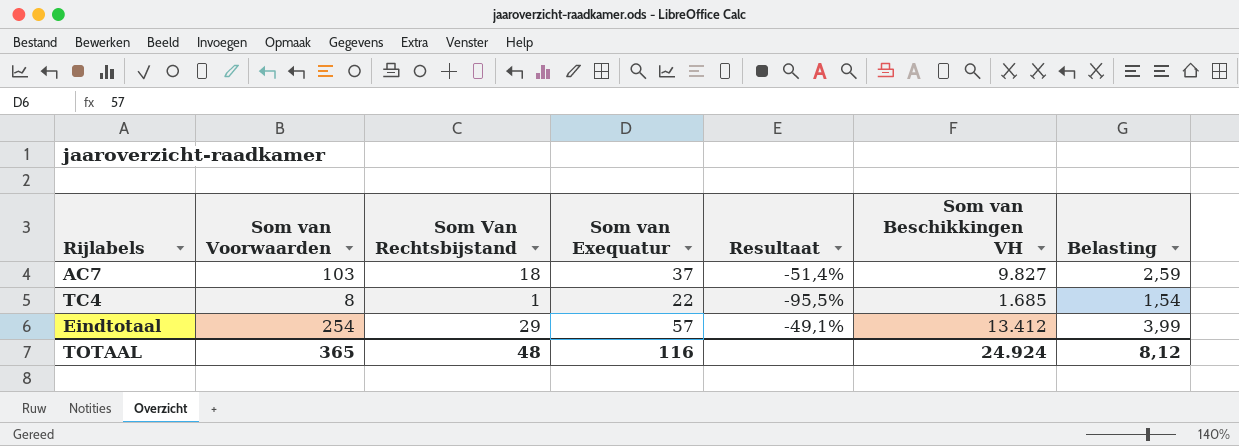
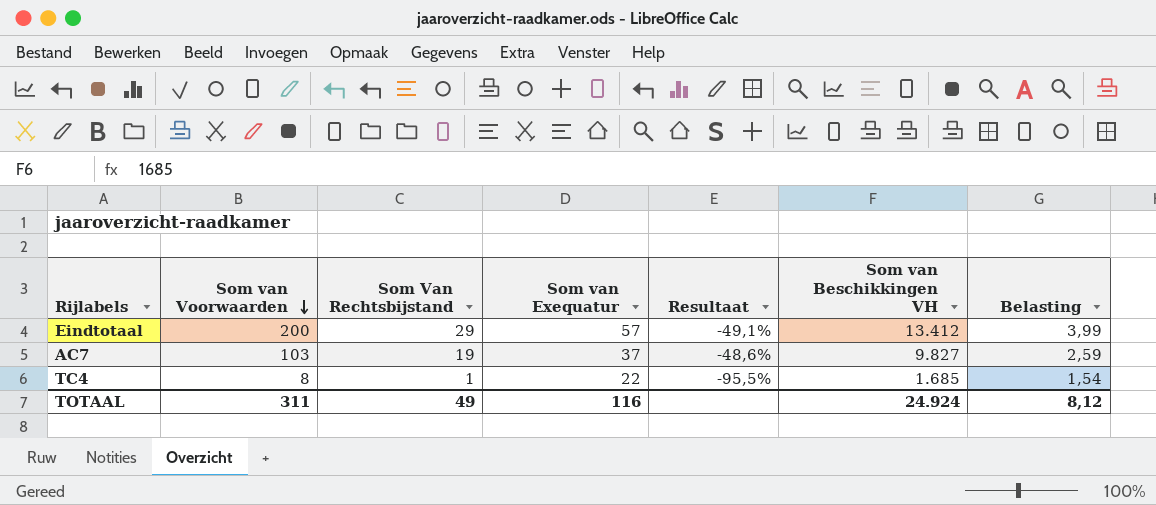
row order: none -> Som van Voorwaarden descending
Eindtotaal | Som van Voorwaarden: 254 -> 200
AC7 | Som Van Rechtsbijstand: 18 -> 19
AC7 | Resultaat: -51,4% -> -48,6%
TOTAAL | Som van Voorwaarden: 365 -> 311
TOTAAL | Som Van Rechtsbijstand: 48 -> 49

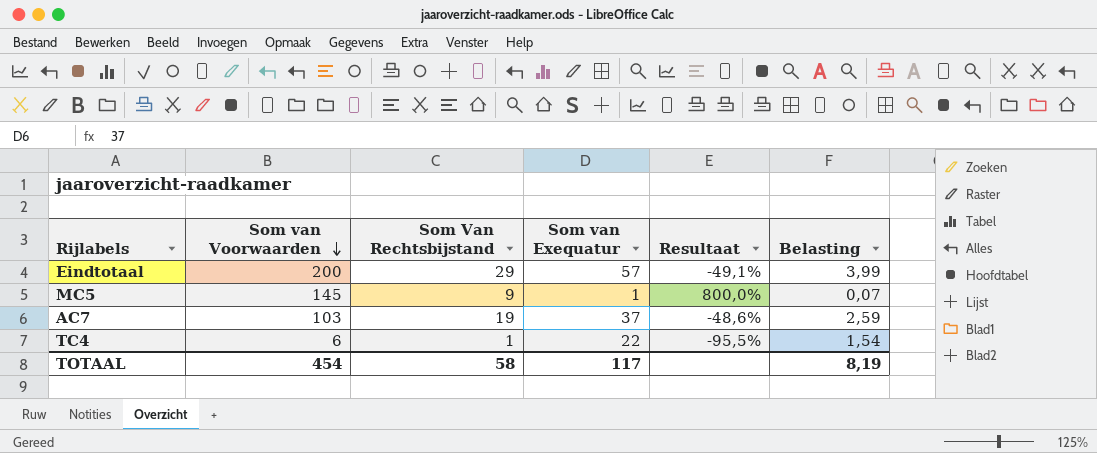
column Som van Beschikkingen VH | position: 6 -> none
row MC5: none -> 145 | 9 | 1 | 800,0% | 0,07
TC4 | Som van Voorwaarden: 8 -> 6
TOTAAL | Som van Voorwaarden: 311 -> 454
TOTAAL | Som Van Rechtsbijstand: 49 -> 58
TOTAAL | Som van Exequatur: 116 -> 117
TOTAAL | Belasting: 8,12 -> 8,19

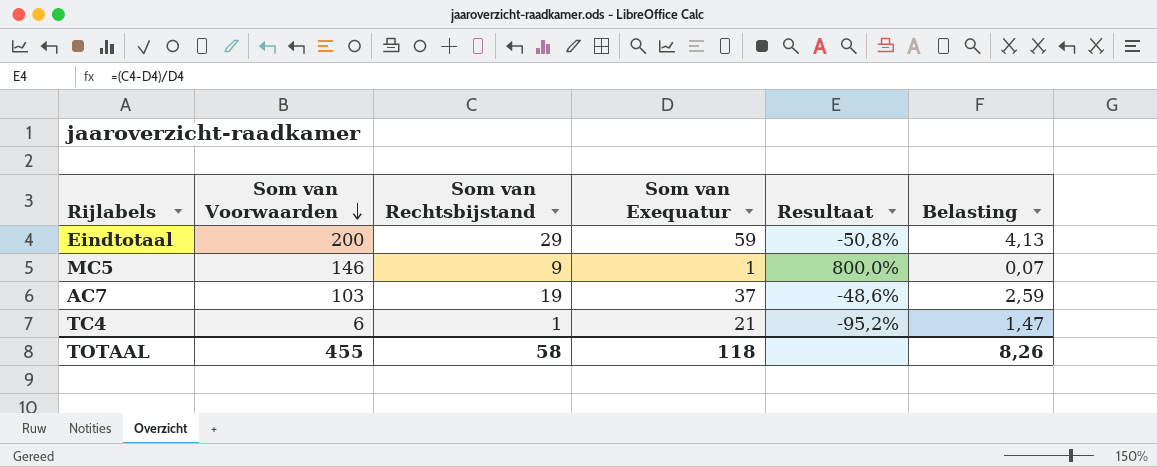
column name: Som Van Rechtsbijstand -> Som van Rechtsbijstand
Eindtotaal | Som van Exequatur: 57 -> 59
Eindtotaal | Resultaat: -49,1% -> -50,8%
Eindtotaal | Belasting: 3,99 -> 4,13
MC5 | Som van Voorwaarden: 145 -> 146
TC4 | Som van Exequatur: 22 -> 21
TC4 | Resultaat: -95,5% -> -95,2%
TC4 | Belasting: 1,54 -> 1,47
TOTAAL | Som van Voorwaarden: 454 -> 455
TOTAAL | Som van Exequatur: 117 -> 118
TOTAAL | Belasting: 8,19 -> 8,26

